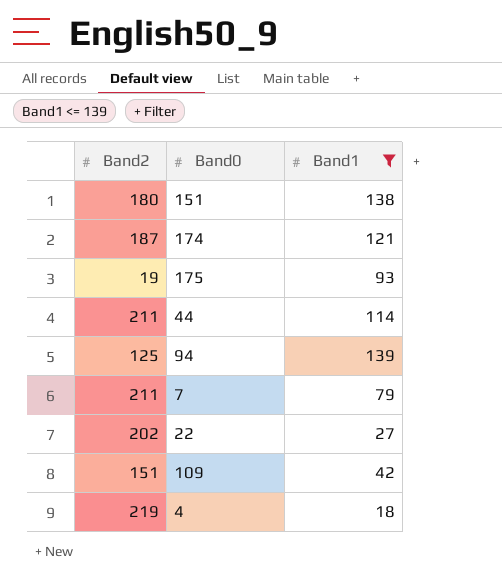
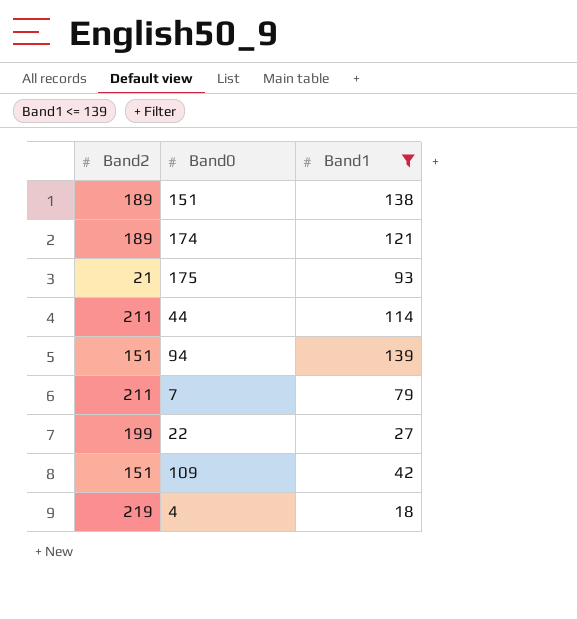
151 | Band2: 180 -> 189
174 | Band2: 187 -> 189
175 | Band2: 19 -> 21
94 | Band2: 125 -> 151
22 | Band2: 202 -> 199

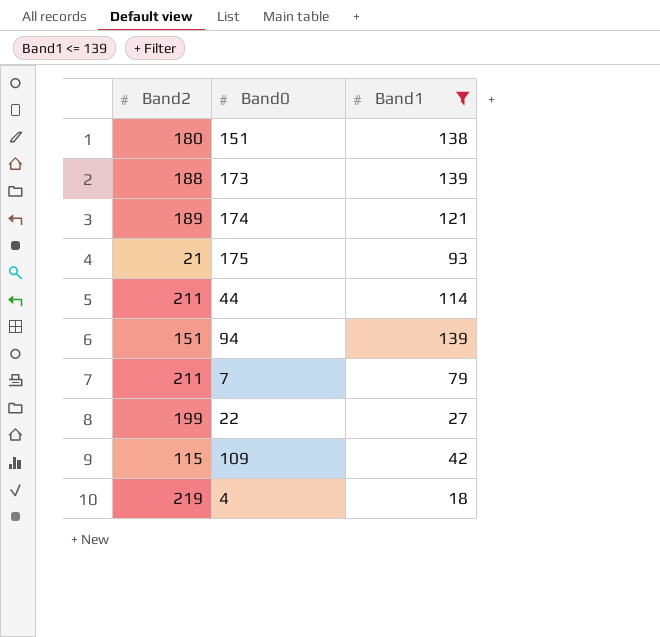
151 | Band2: 189 -> 180
row 173: none -> 188 | 139
109 | Band2: 151 -> 115

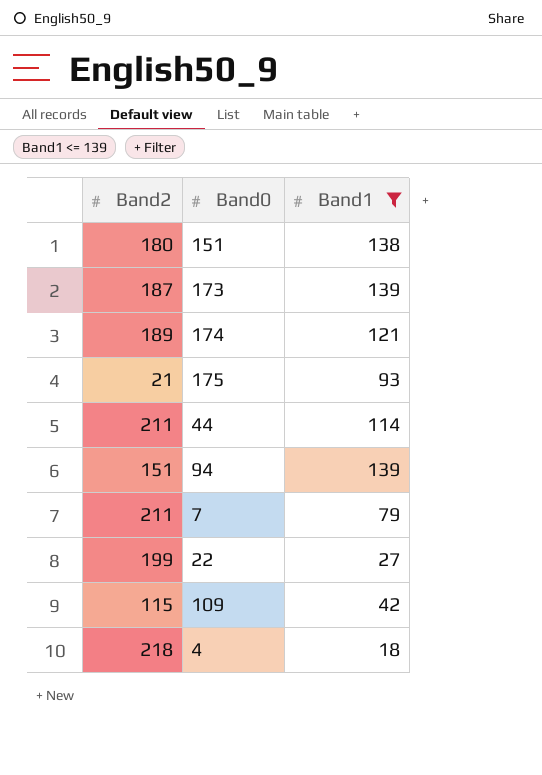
173 | Band2: 188 -> 187
4 | Band2: 219 -> 218

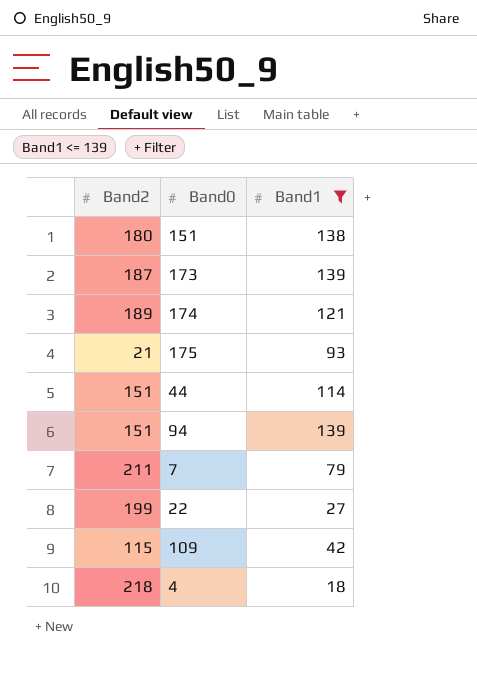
44 | Band2: 211 -> 151

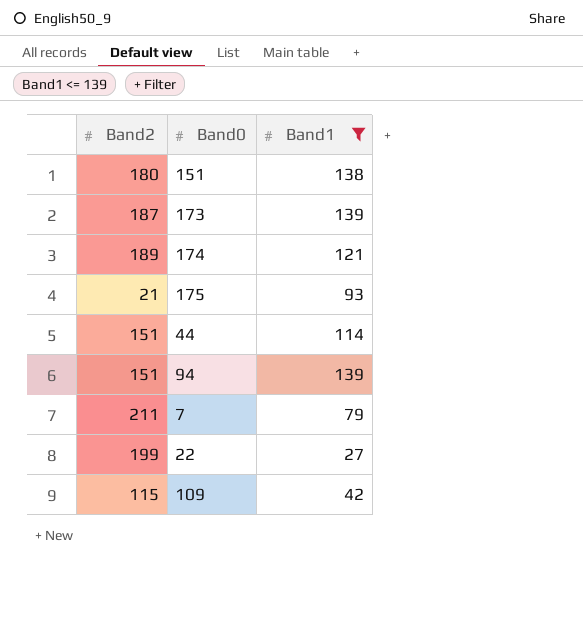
row 4: 218 | 18 -> none

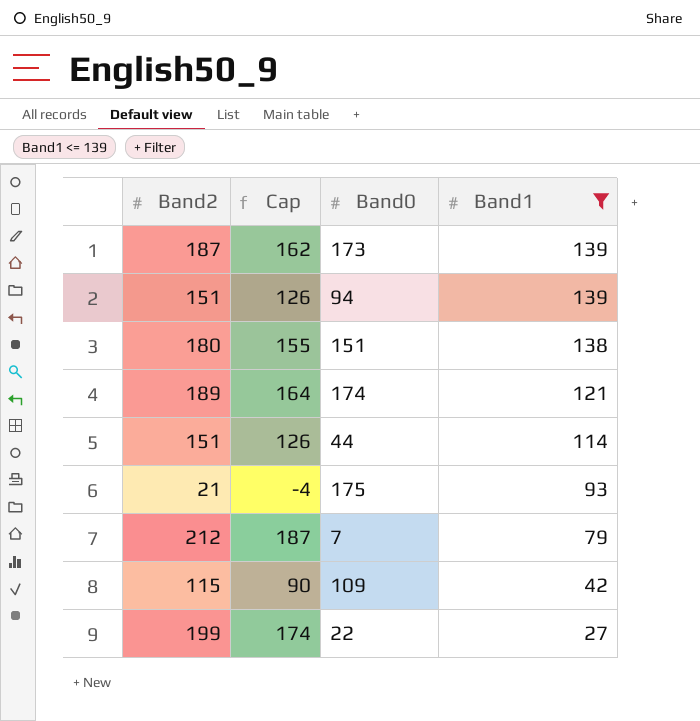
row order: none -> Band1 descending
column Cap | formula: none -> [Band2] - 25
7 | Band2: 211 -> 212

